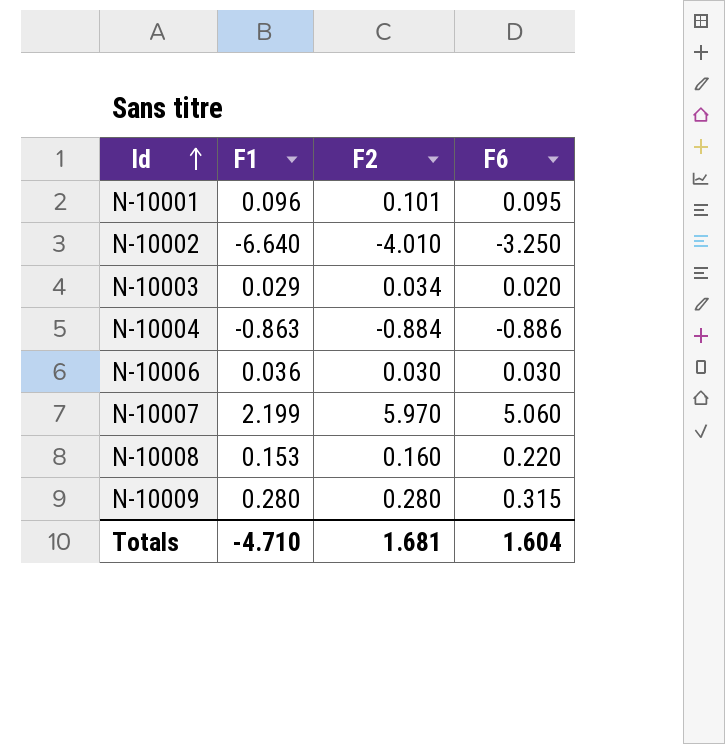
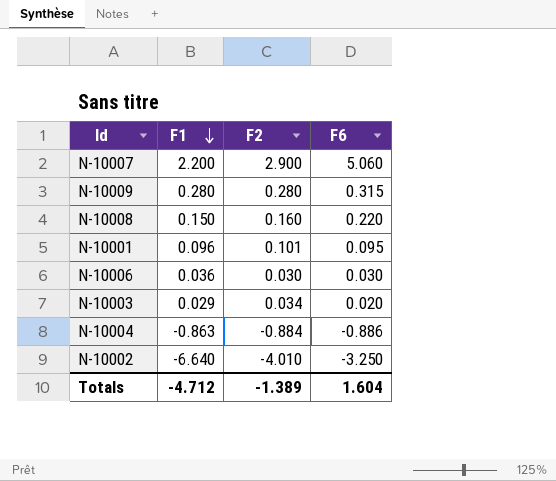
row order: Id ascending -> F1 descending
N-10007 | F1: 2.199 -> 2.200
N-10007 | F2: 5.970 -> 2.900
N-10008 | F1: 0.153 -> 0.150
Totals | F1: -4.710 -> -4.712
Totals | F2: 1.681 -> -1.389

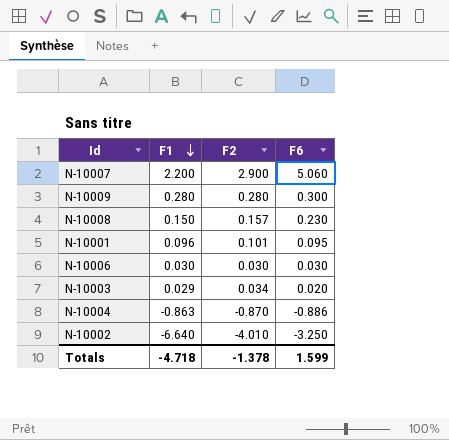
N-10009 | F6: 0.315 -> 0.300
N-10008 | F2: 0.160 -> 0.157
N-10008 | F6: 0.220 -> 0.230
N-10006 | F1: 0.036 -> 0.030
N-10004 | F2: -0.884 -> -0.870
Totals | F1: -4.712 -> -4.718
Totals | F2: -1.389 -> -1.378
Totals | F6: 1.604 -> 1.599

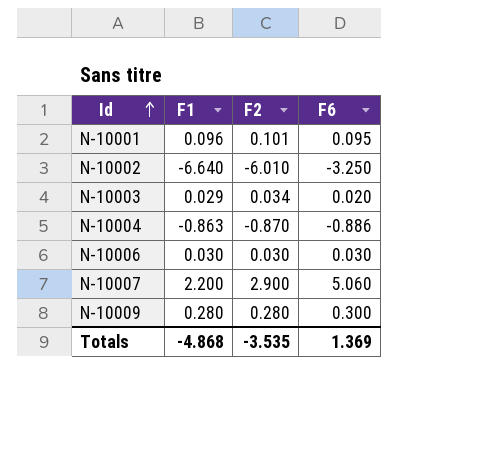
row order: F1 descending -> Id ascending
row N-10008: 0.150 | 0.157 | 0.230 -> none
N-10002 | F2: -4.010 -> -6.010
Totals | F1: -4.718 -> -4.868
Totals | F2: -1.378 -> -3.535
Totals | F6: 1.599 -> 1.369

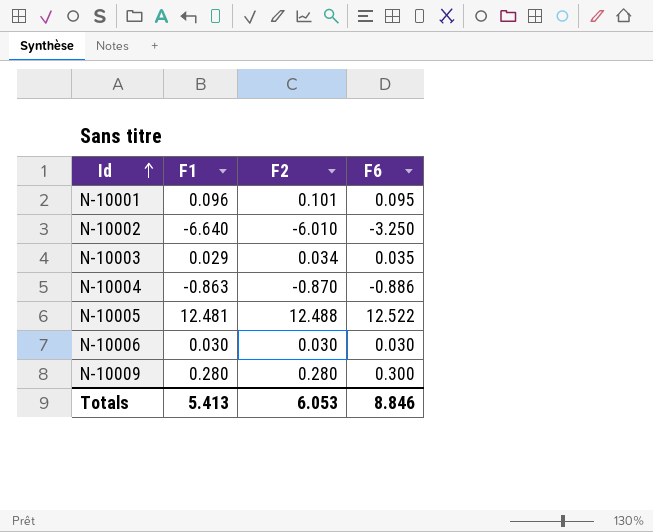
row N-10007: 2.200 | 2.900 | 5.060 -> none
N-10003 | F6: 0.020 -> 0.035
row N-10005: none -> 12.481 | 12.488 | 12.522
Totals | F1: -4.868 -> 5.413
Totals | F2: -3.535 -> 6.053
Totals | F6: 1.369 -> 8.846

